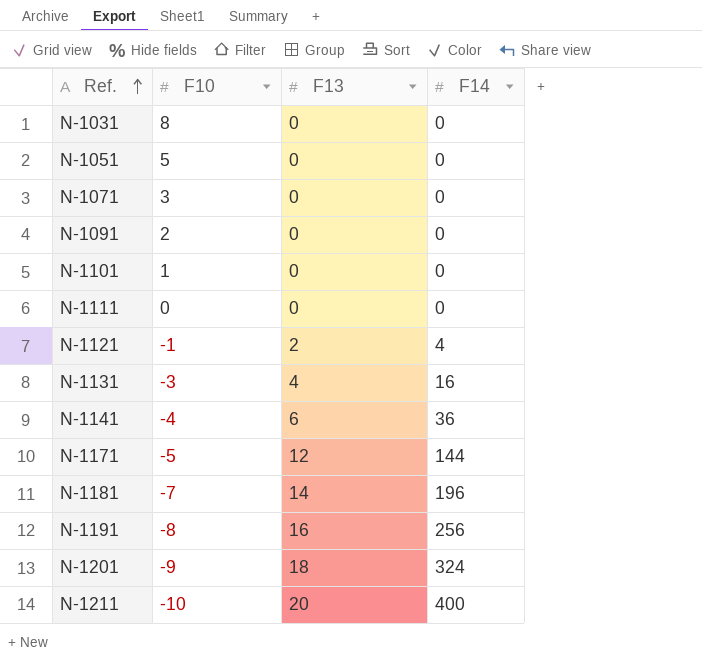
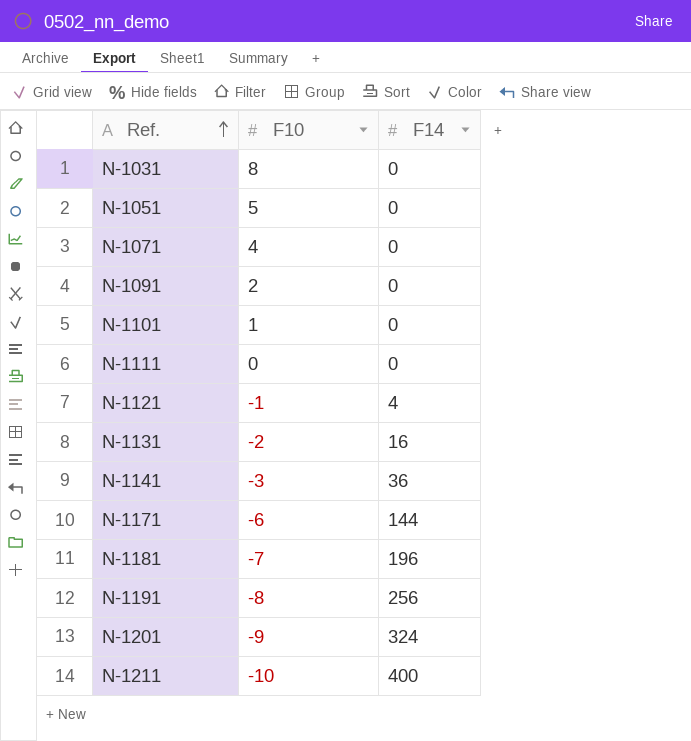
column F13 | position: 3 -> none
N-1071 | F10: 3 -> 4
N-1131 | F10: -3 -> -2
N-1141 | F10: -4 -> -3
N-1171 | F10: -5 -> -6

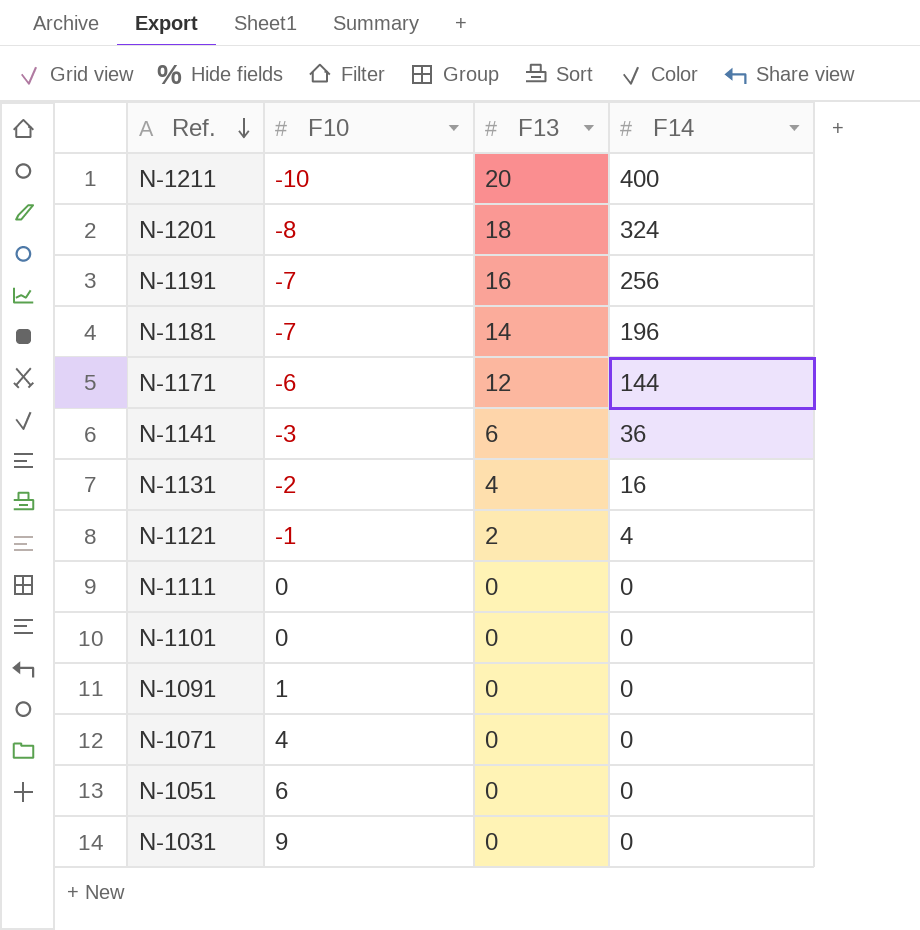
row order: Ref. ascending -> Ref. descending
column F13 | position: none -> 3
N-1201 | F10: -9 -> -8
N-1191 | F10: -8 -> -7
N-1101 | F10: 1 -> 0
N-1091 | F10: 2 -> 1
N-1051 | F10: 5 -> 6
N-1031 | F10: 8 -> 9

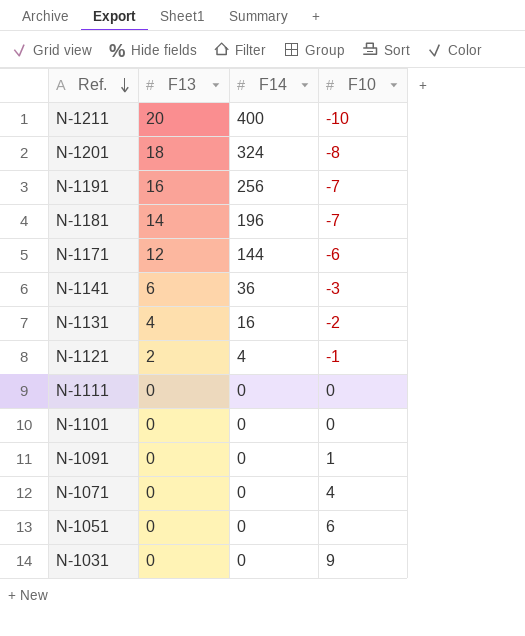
column F10 | position: 2 -> 4

